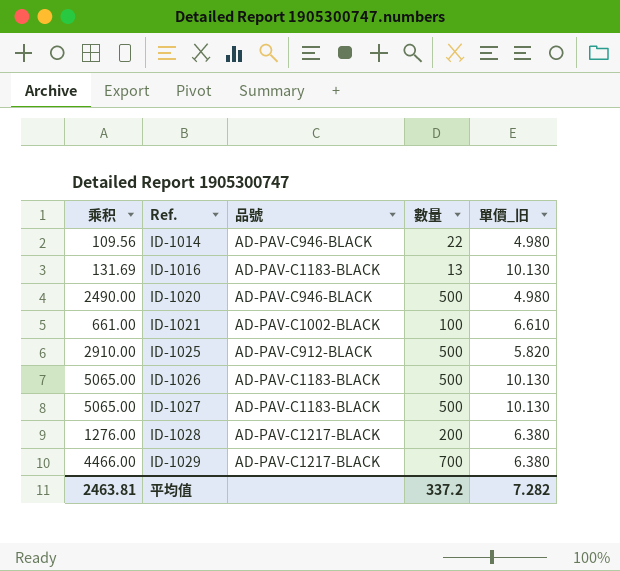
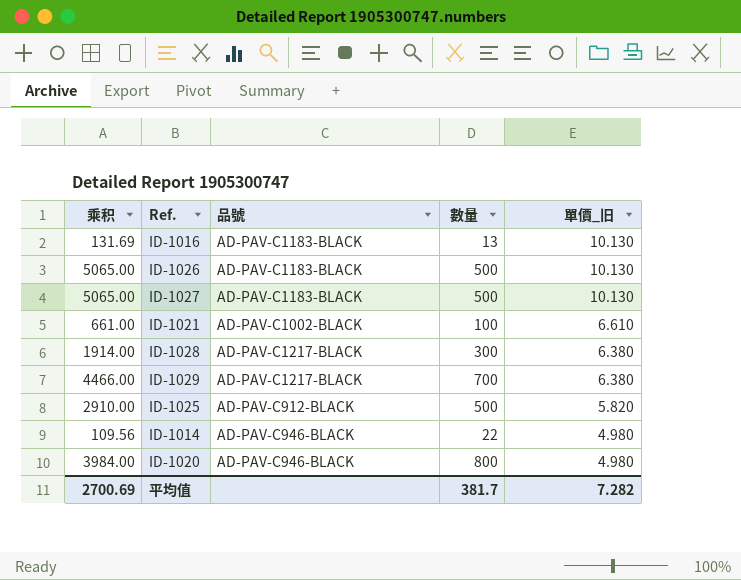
row order: Ref. ascending -> 單價_旧 descending
ID-1028 | 乘积: 1276.00 -> 1914.00
ID-1028 | 數量: 200 -> 300
ID-1020 | 乘积: 2490.00 -> 3984.00
ID-1020 | 數量: 500 -> 800
平均值 | 乘积: 2463.81 -> 2700.69
平均值 | 數量: 337.2 -> 381.7

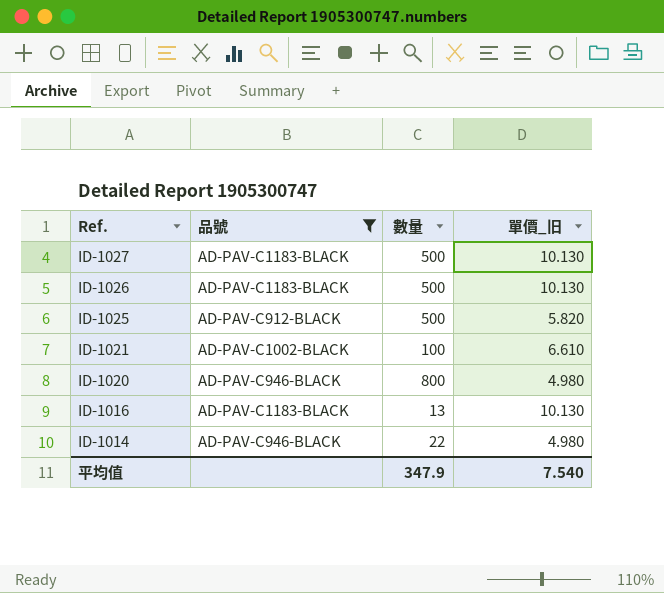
filter: none -> 品號 != AD-PAV-C1217-BLACK
row order: 單價_旧 descending -> Ref. descending
column 乘积 | formula: [數量] * [單價_旧] -> none
平均值 | 數量: 381.7 -> 347.9
平均值 | 單價_旧: 7.282 -> 7.540

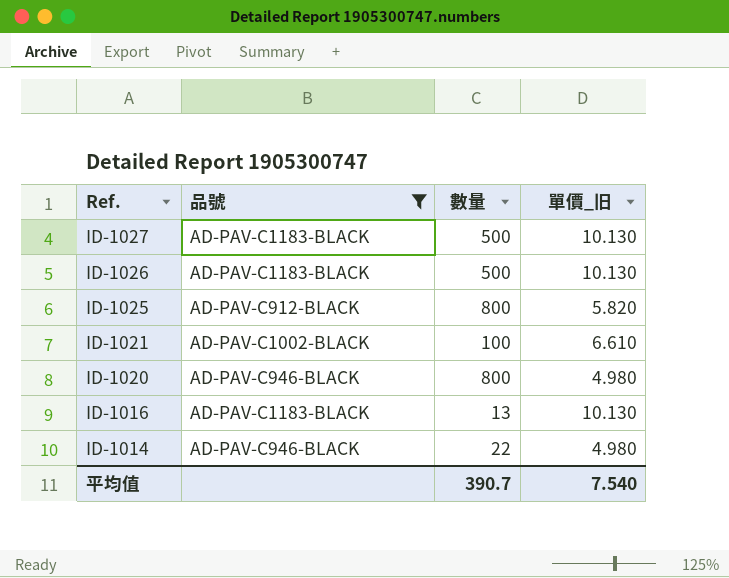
ID-1025 | 數量: 500 -> 800
平均值 | 數量: 347.9 -> 390.7

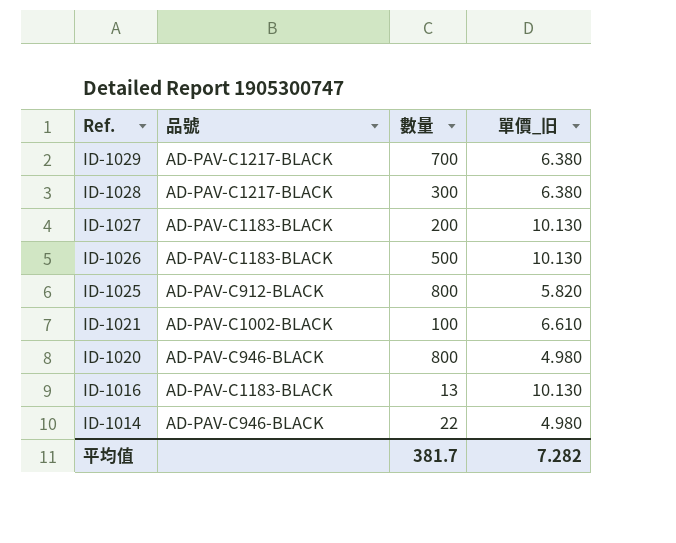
filter: 品號 != AD-PAV-C1217-BLACK -> none
ID-1027 | 數量: 500 -> 200
平均值 | 數量: 390.7 -> 381.7
平均值 | 單價_旧: 7.540 -> 7.282

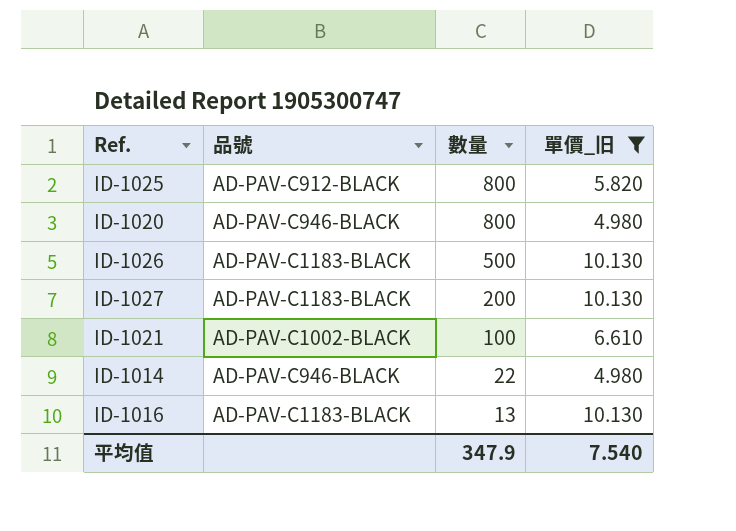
filter: none -> 單價_旧 != 6.380
row order: Ref. descending -> 數量 descending
平均值 | 數量: 381.7 -> 347.9
平均值 | 單價_旧: 7.282 -> 7.540

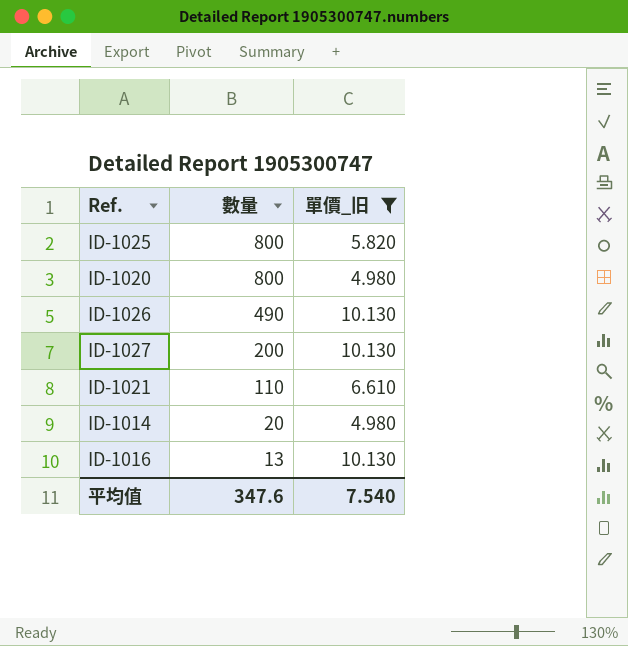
column 品號 | position: 2 -> none
ID-1026 | 數量: 500 -> 490
ID-1021 | 數量: 100 -> 110
ID-1014 | 數量: 22 -> 20
平均值 | 數量: 347.9 -> 347.6

